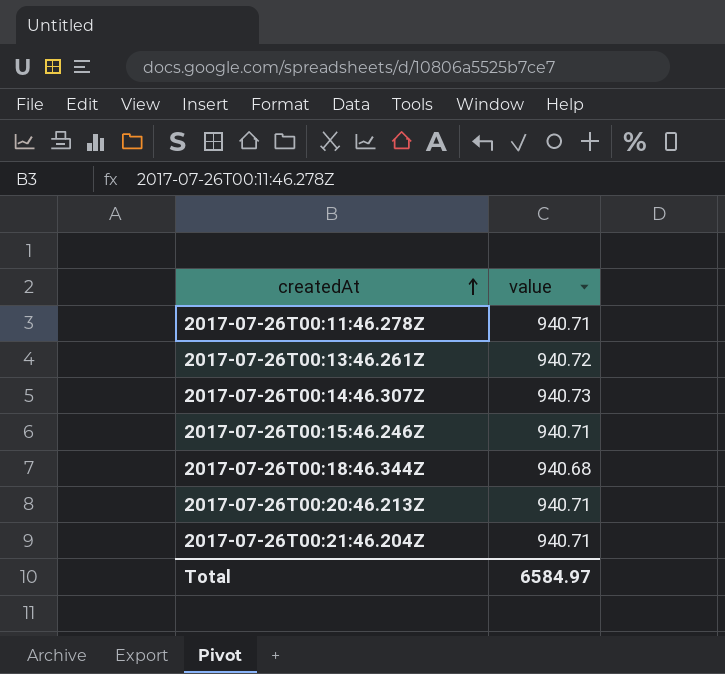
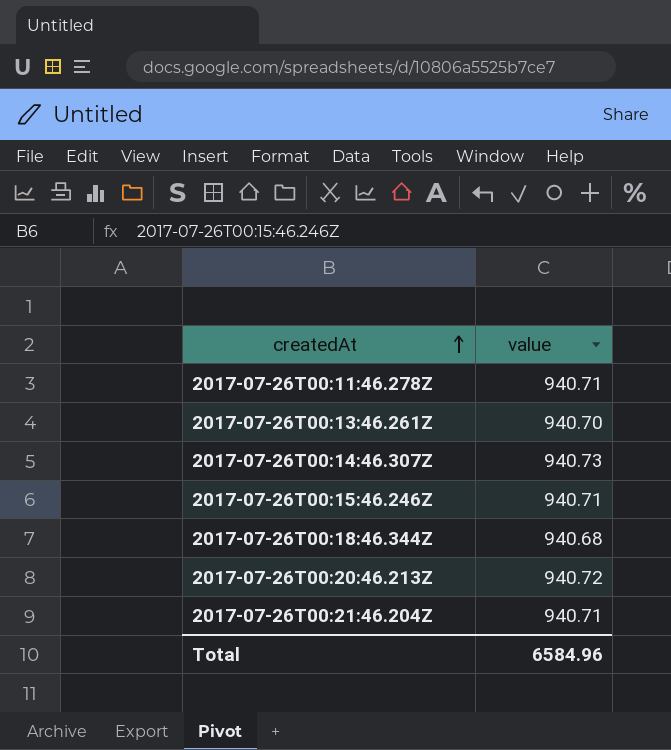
2017-07-26T00:13:46.261Z | value: 940.72 -> 940.70
2017-07-26T00:20:46.213Z | value: 940.71 -> 940.72
Total | value: 6584.97 -> 6584.96

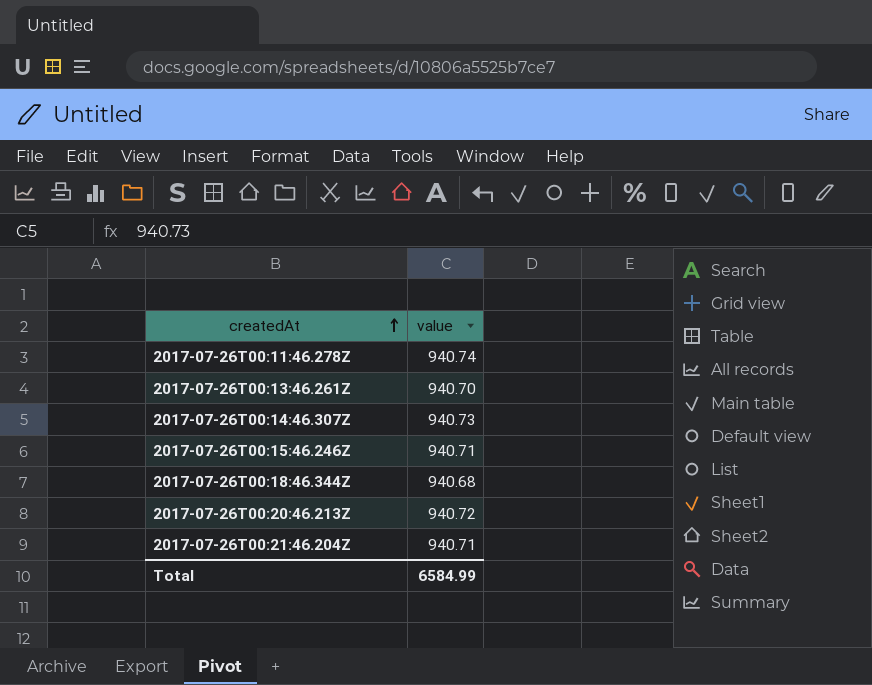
2017-07-26T00:11:46.278Z | value: 940.71 -> 940.74
Total | value: 6584.96 -> 6584.99

